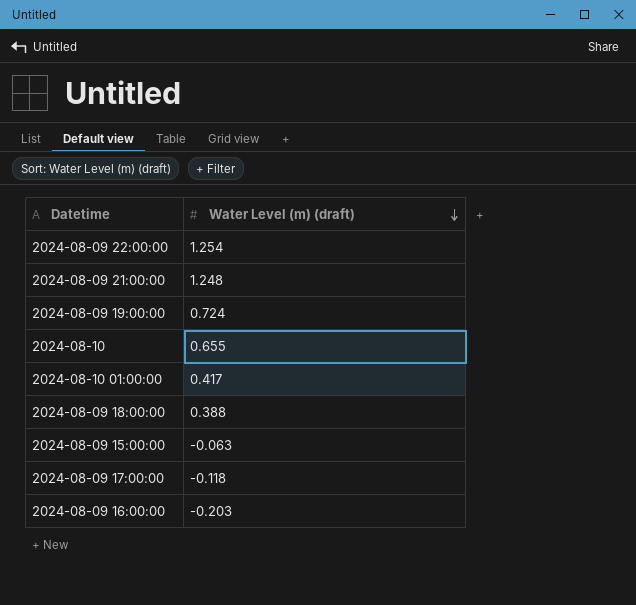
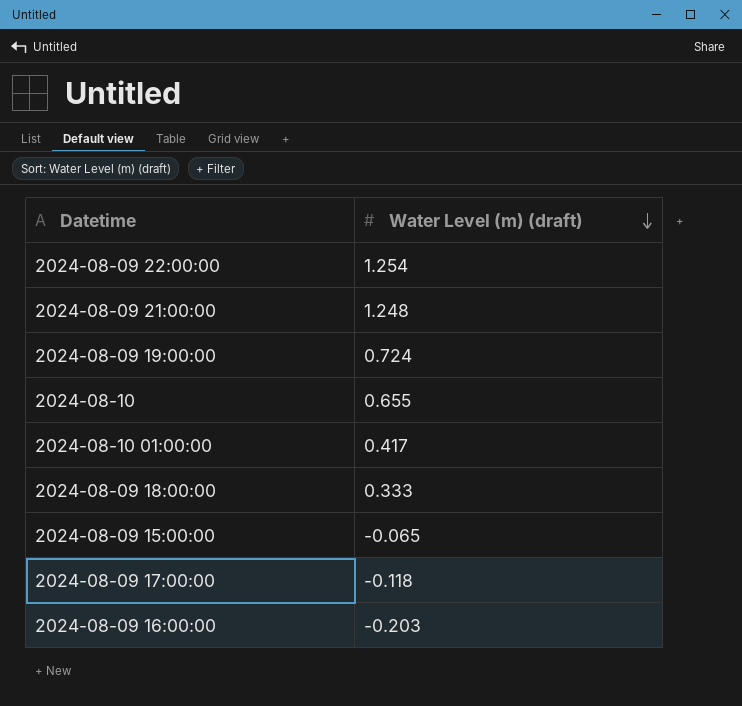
2024-08-09 18:00:00 | Water Level (m) (draft): 0.388 -> 0.333
2024-08-09 15:00:00 | Water Level (m) (draft): -0.063 -> -0.065

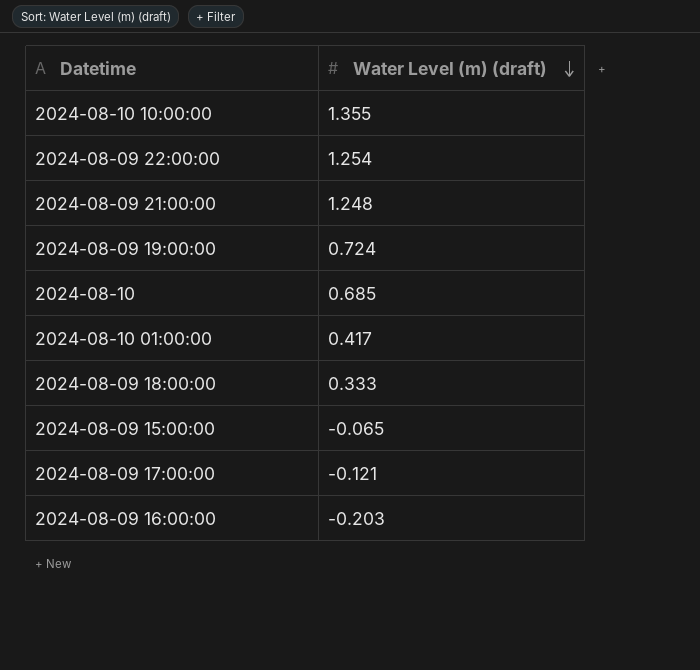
row 2024-08-10 10:00:00: none -> 1.355
2024-08-10 | Water Level (m) (draft): 0.655 -> 0.685
2024-08-09 17:00:00 | Water Level (m) (draft): -0.118 -> -0.121

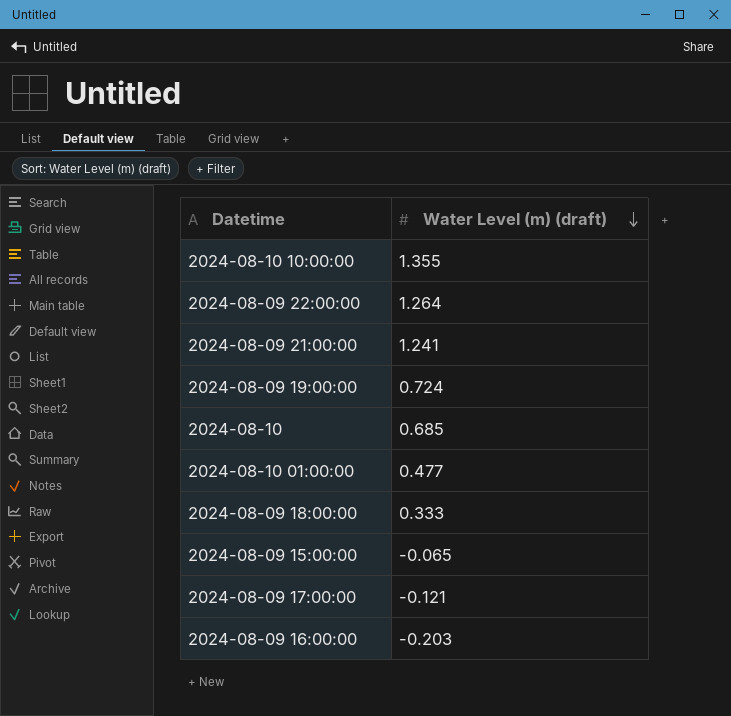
2024-08-09 22:00:00 | Water Level (m) (draft): 1.254 -> 1.264
2024-08-09 21:00:00 | Water Level (m) (draft): 1.248 -> 1.241
2024-08-10 01:00:00 | Water Level (m) (draft): 0.417 -> 0.477

